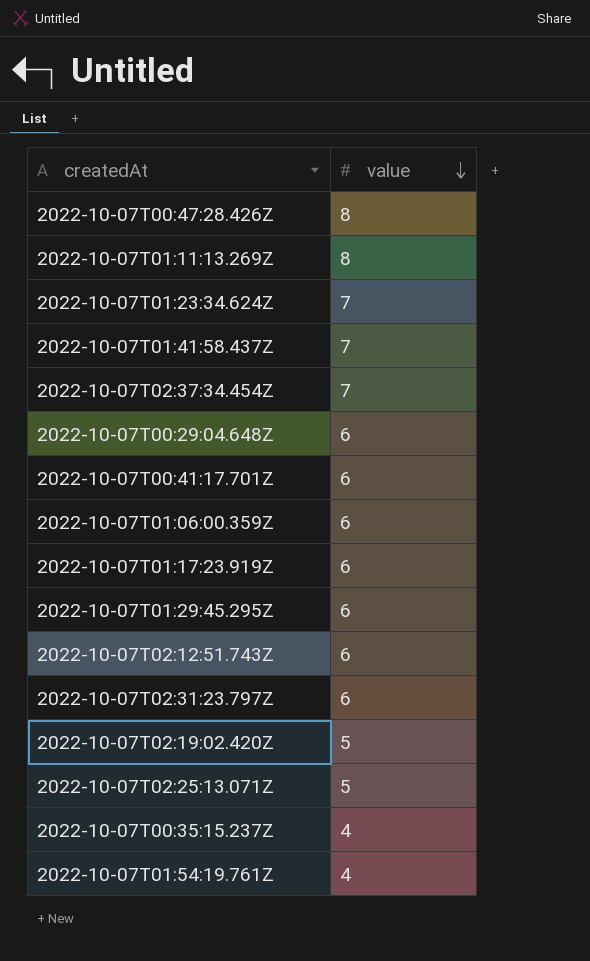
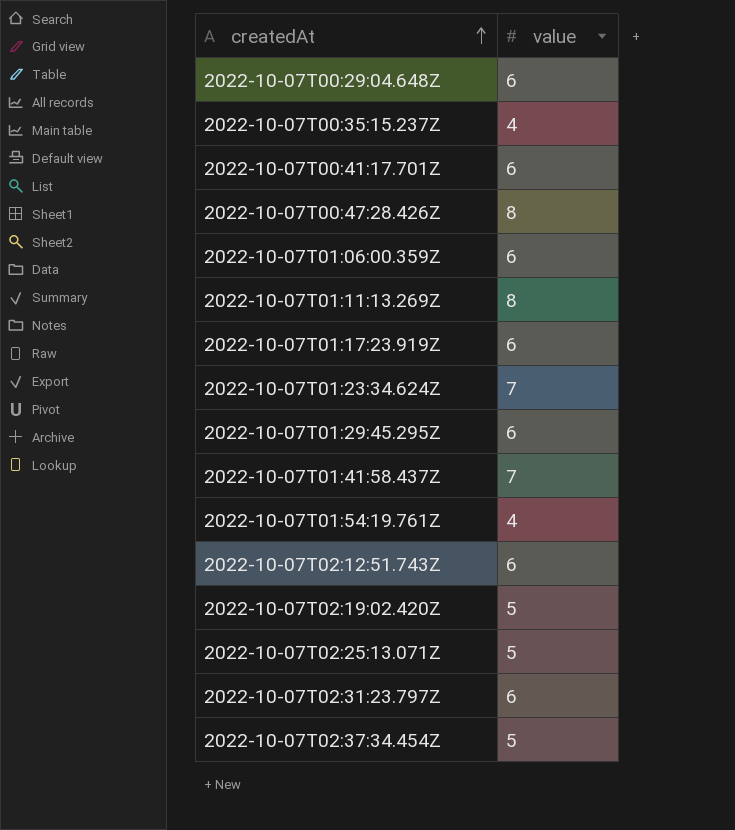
row order: value descending -> createdAt ascending
2022-10-07T02:37:34.454Z | value: 7 -> 5

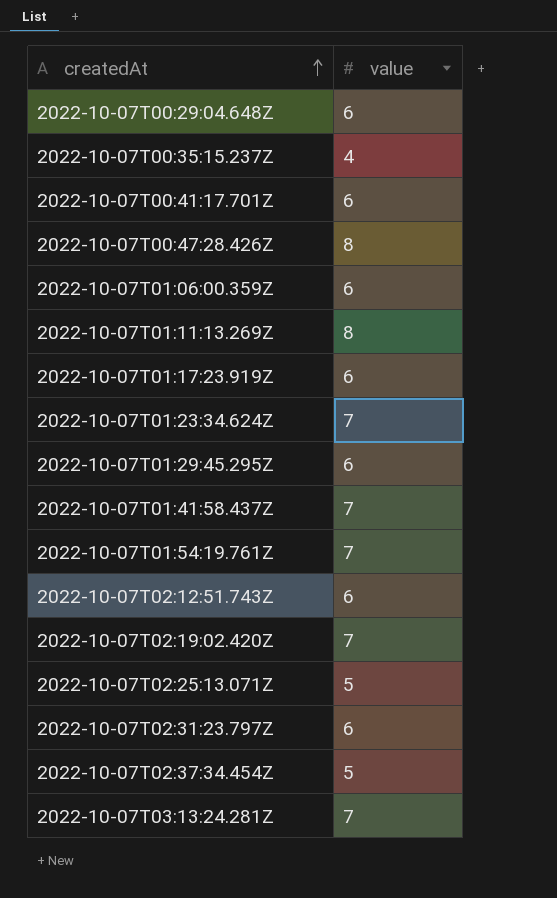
2022-10-07T01:54:19.761Z | value: 4 -> 7
2022-10-07T02:19:02.420Z | value: 5 -> 7
row 2022-10-07T03:13:24.281Z: none -> 7

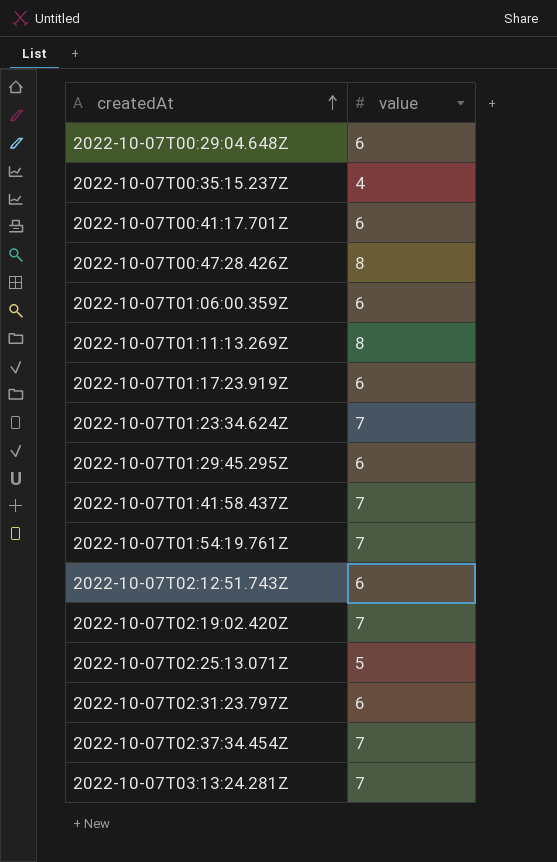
2022-10-07T02:37:34.454Z | value: 5 -> 7

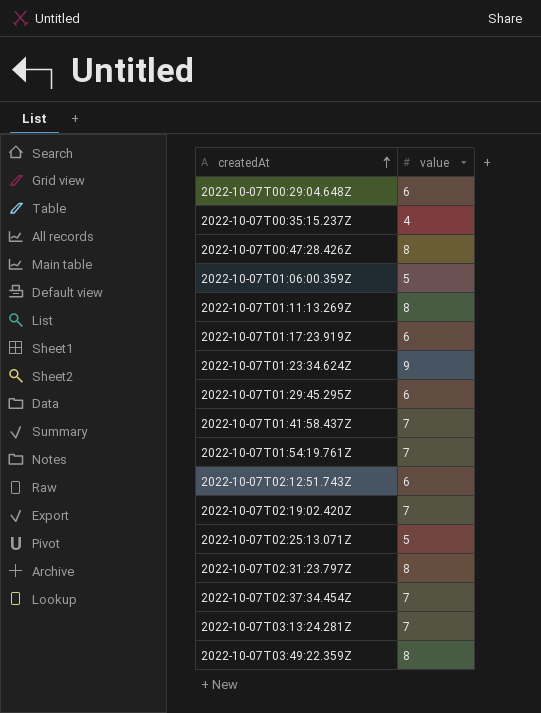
row 2022-10-07T00:41:17.701Z: 6 -> none
2022-10-07T01:06:00.359Z | value: 6 -> 5
2022-10-07T01:23:34.624Z | value: 7 -> 9
2022-10-07T02:31:23.797Z | value: 6 -> 8
row 2022-10-07T03:49:22.359Z: none -> 8

